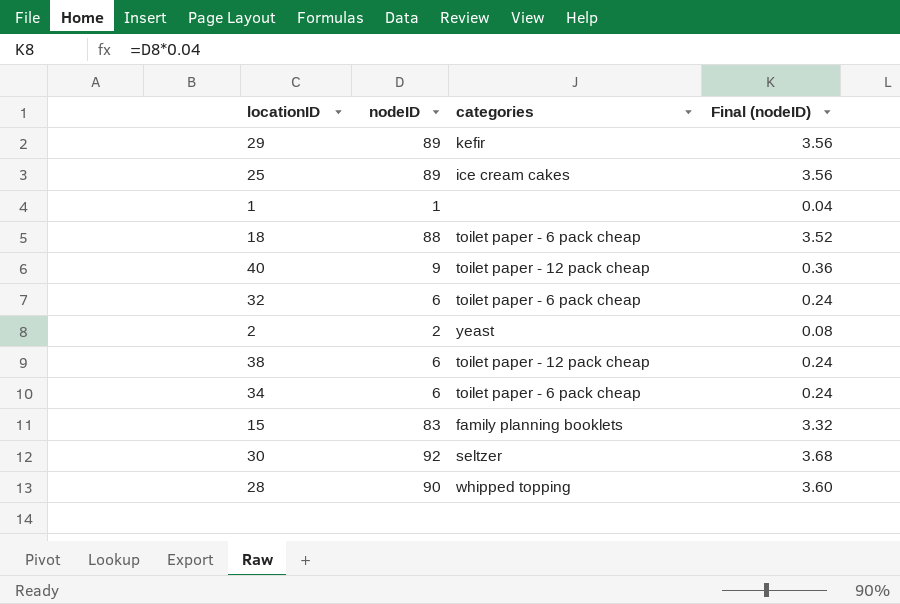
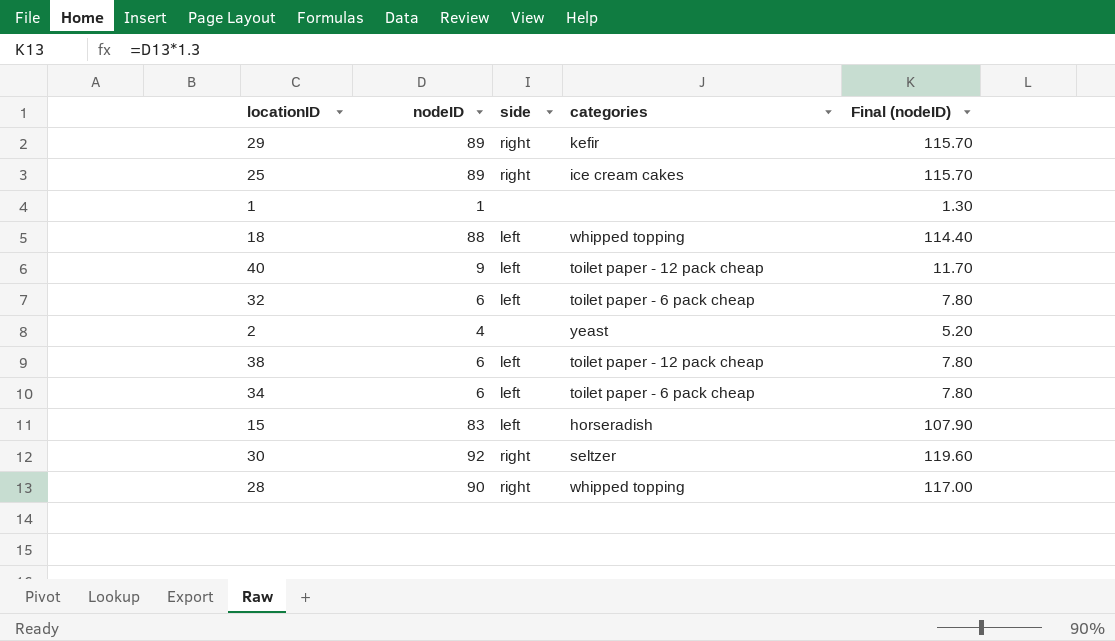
column side | position: none -> 3
column Final (nodeID) | formula: [nodeID] * 0.04 -> [nodeID] * 1.3
18 | categories: toilet paper - 6 pack cheap -> whipped topping
2 | nodeID: 2 -> 4
15 | categories: family planning booklets -> horseradish

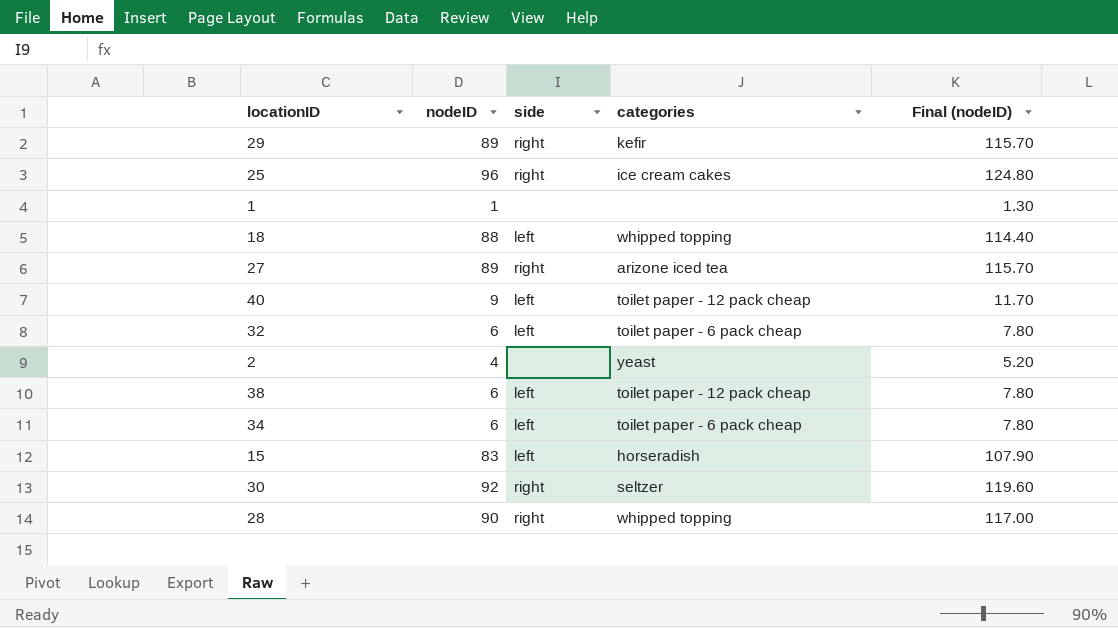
25 | nodeID: 89 -> 96
25 | Final (nodeID): 115.70 -> 124.80
row 27: none -> 89 | right | arizone iced tea | 115.70

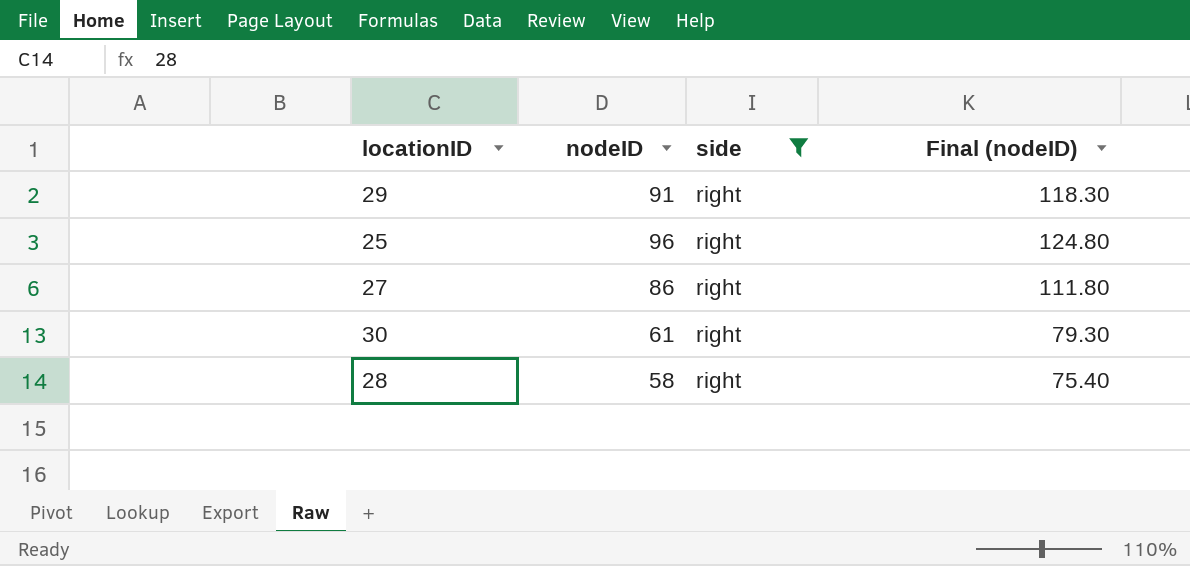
filter: none -> side = right
column categories | position: 4 -> none
29 | nodeID: 89 -> 91
29 | Final (nodeID): 115.70 -> 118.30
27 | nodeID: 89 -> 86
27 | Final (nodeID): 115.70 -> 111.80
30 | nodeID: 92 -> 61
30 | Final (nodeID): 119.60 -> 79.30
28 | nodeID: 90 -> 58
28 | Final (nodeID): 117.00 -> 75.40

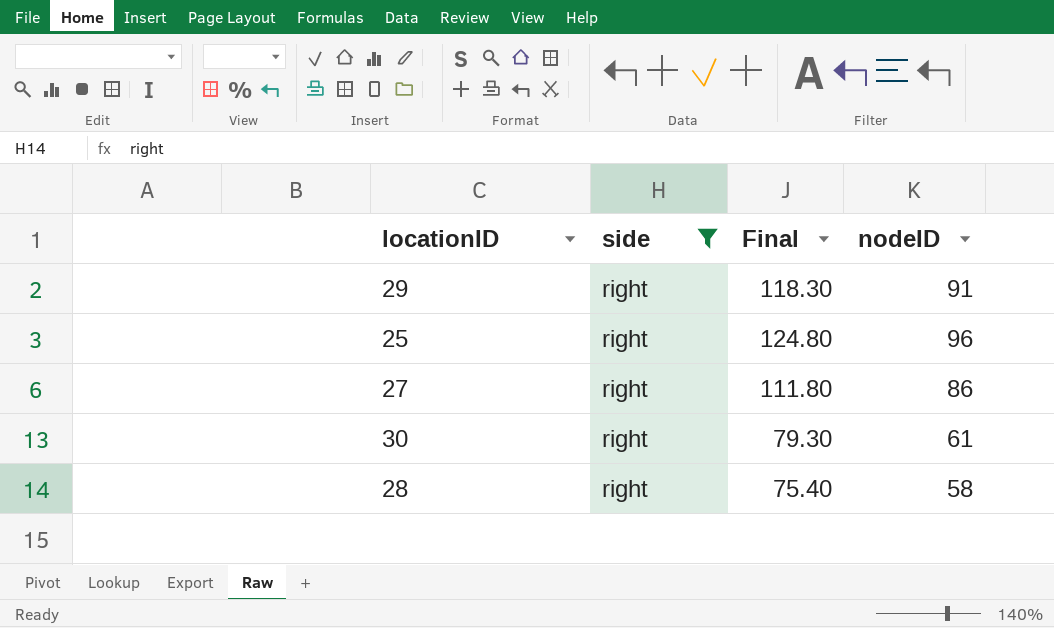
column name: Final (nodeID) -> Final
column nodeID | position: 2 -> 4

